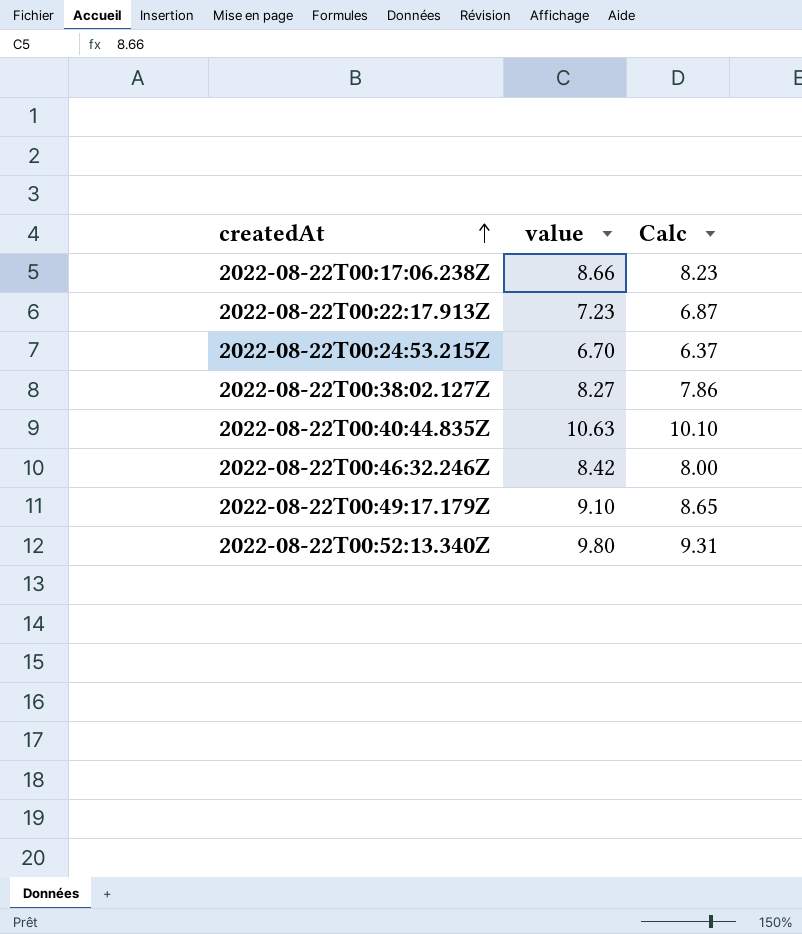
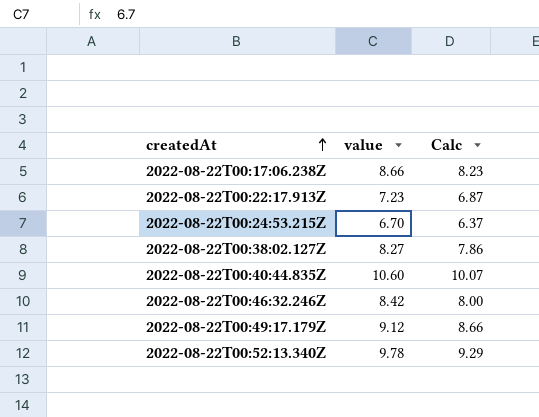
2022-08-22T00:40:44.835Z | value: 10.63 -> 10.60
2022-08-22T00:40:44.835Z | Calc: 10.10 -> 10.07
2022-08-22T00:49:17.179Z | value: 9.10 -> 9.12
2022-08-22T00:49:17.179Z | Calc: 8.65 -> 8.66
2022-08-22T00:52:13.340Z | value: 9.80 -> 9.78
2022-08-22T00:52:13.340Z | Calc: 9.31 -> 9.29

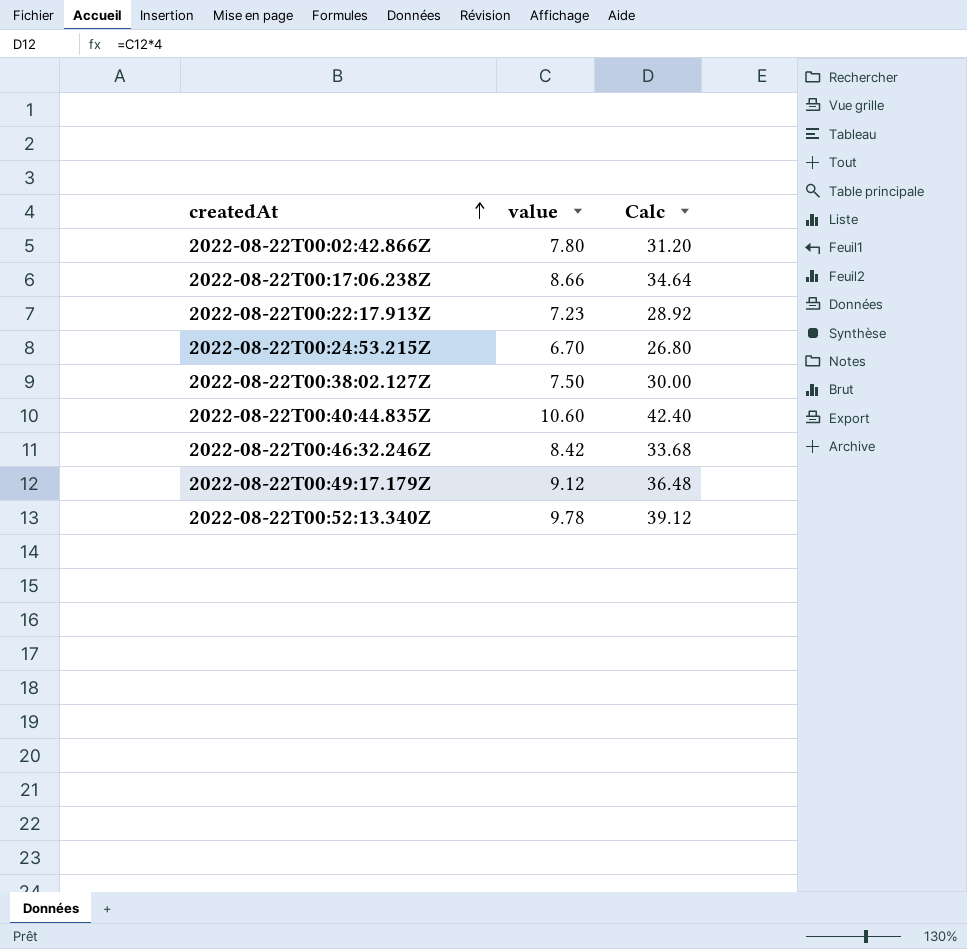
column Calc | formula: [value] * 0.95 -> [value] * 4
row 2022-08-22T00:02:42.866Z: none -> 7.80 | 31.20
2022-08-22T00:38:02.127Z | value: 8.27 -> 7.50

